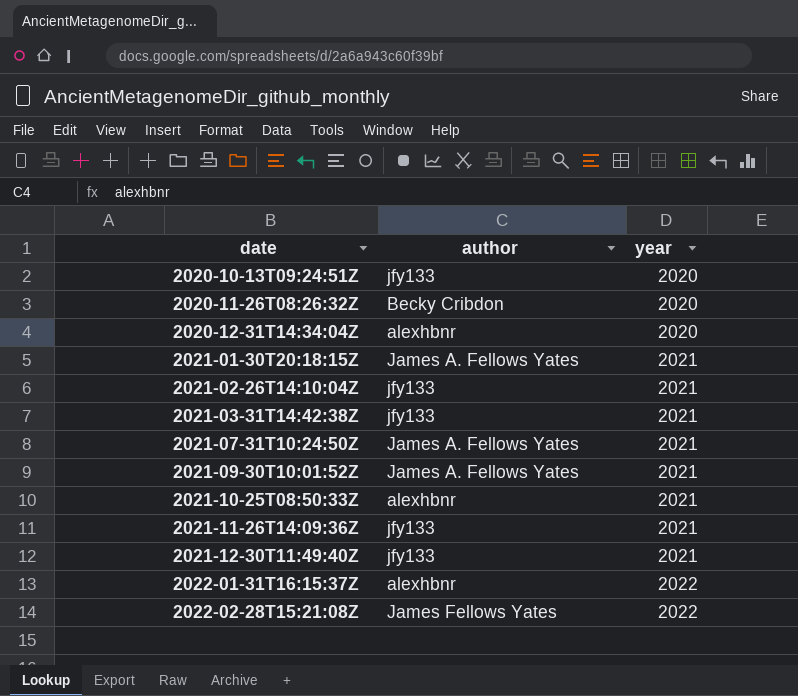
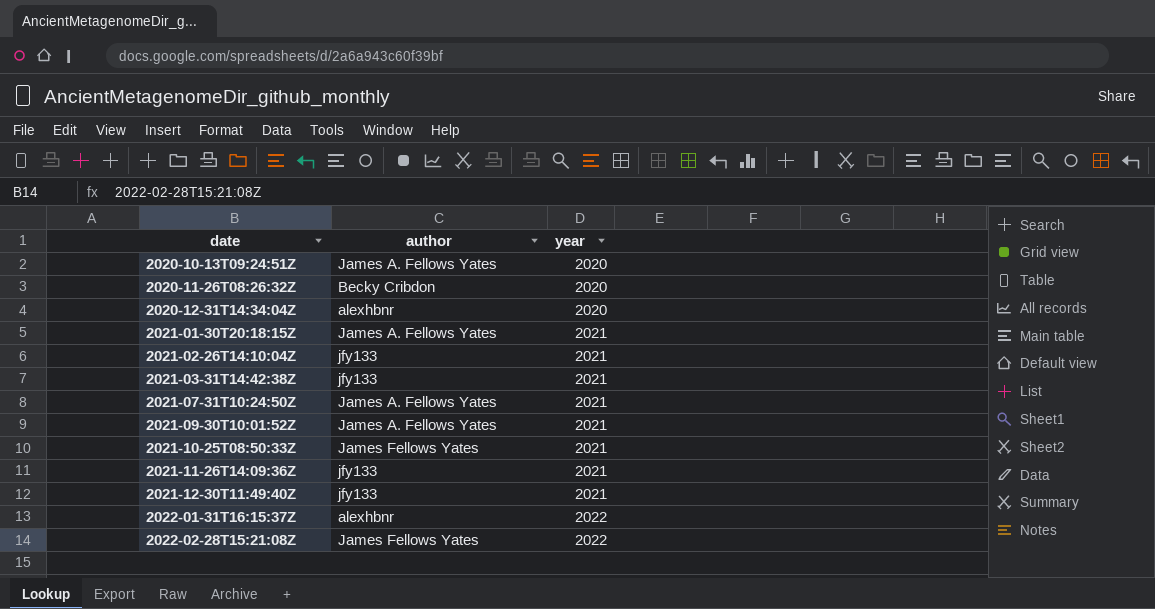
2020-10-13T09:24:51Z | author: jfy133 -> James A. Fellows Yates
2021-10-25T08:50:33Z | author: alexhbnr -> James Fellows Yates

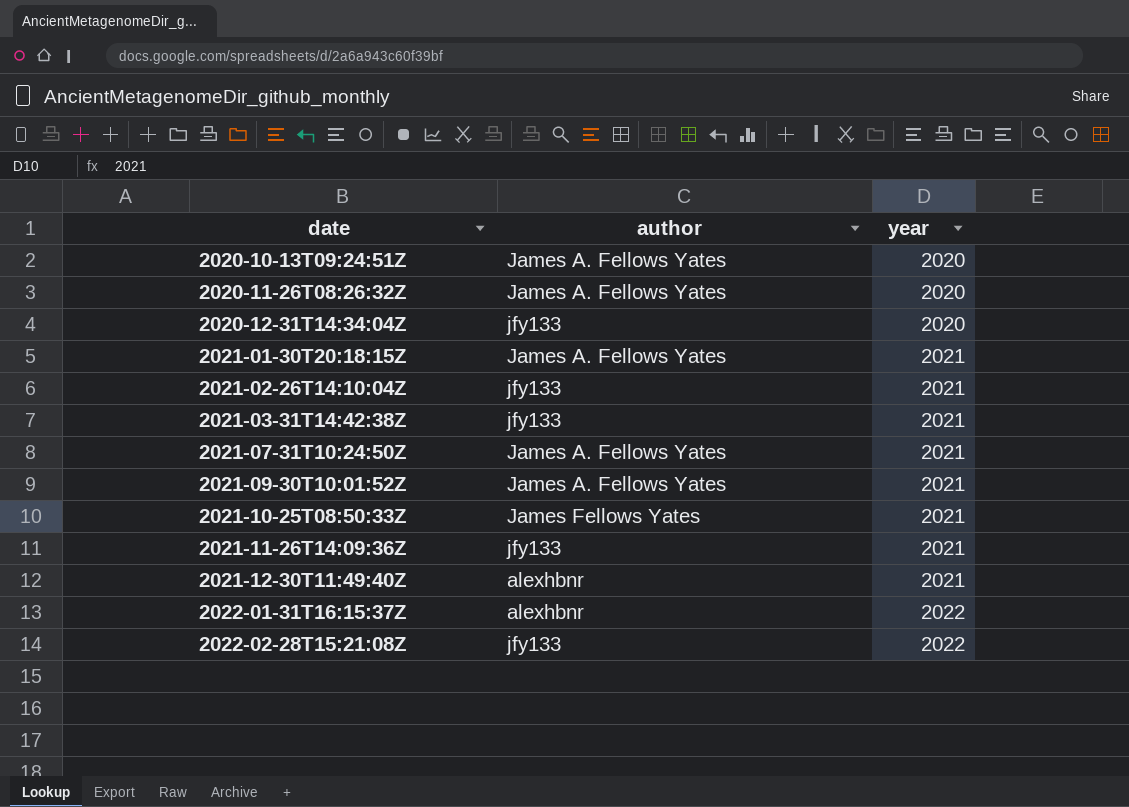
2020-11-26T08:26:32Z | author: Becky Cribdon -> James A. Fellows Yates
2020-12-31T14:34:04Z | author: alexhbnr -> jfy133
2021-12-30T11:49:40Z | author: jfy133 -> alexhbnr
2022-02-28T15:21:08Z | author: James Fellows Yates -> jfy133

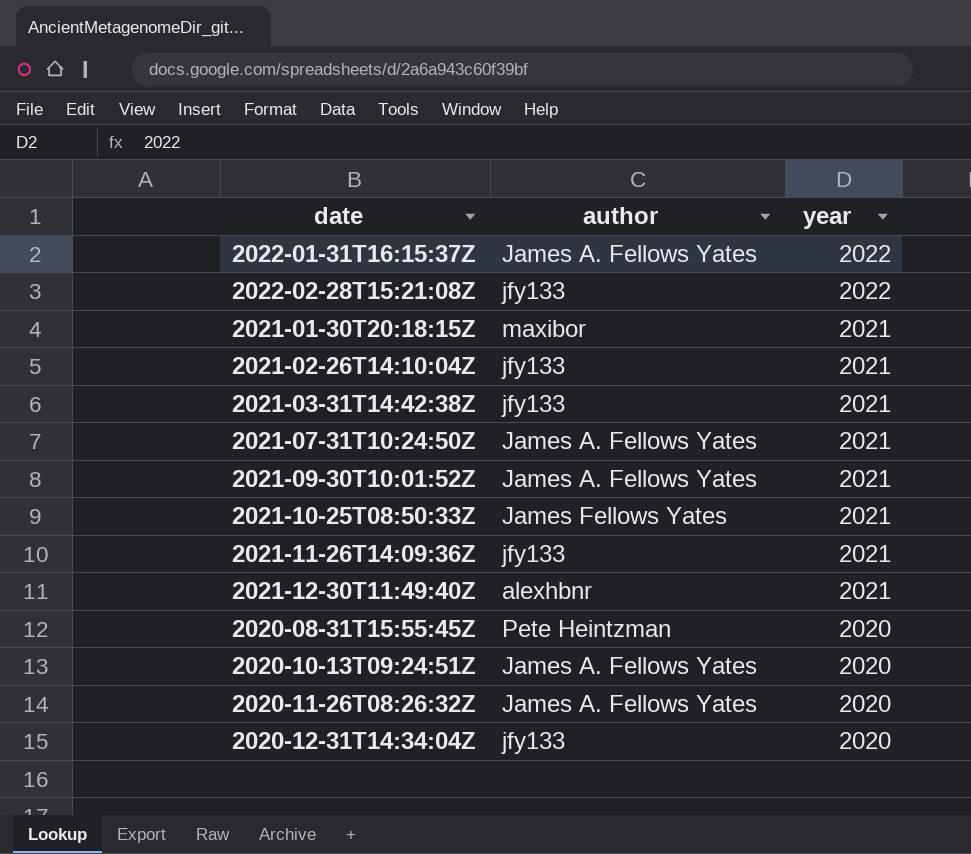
row order: date ascending -> year descending
2022-01-31T16:15:37Z | author: alexhbnr -> James A. Fellows Yates
2021-01-30T20:18:15Z | author: James A. Fellows Yates -> maxibor
row 2020-08-31T15:55:45Z: none -> Pete Heintzman | 2020

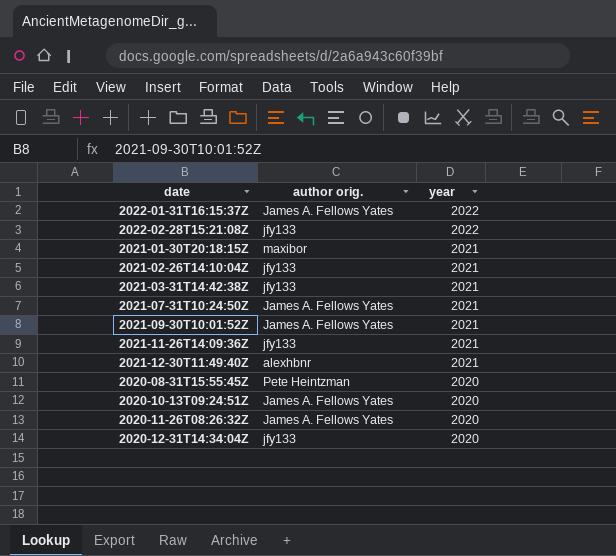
column name: author -> author orig.
row 2021-10-25T08:50:33Z: James Fellows Yates | 2021 -> none

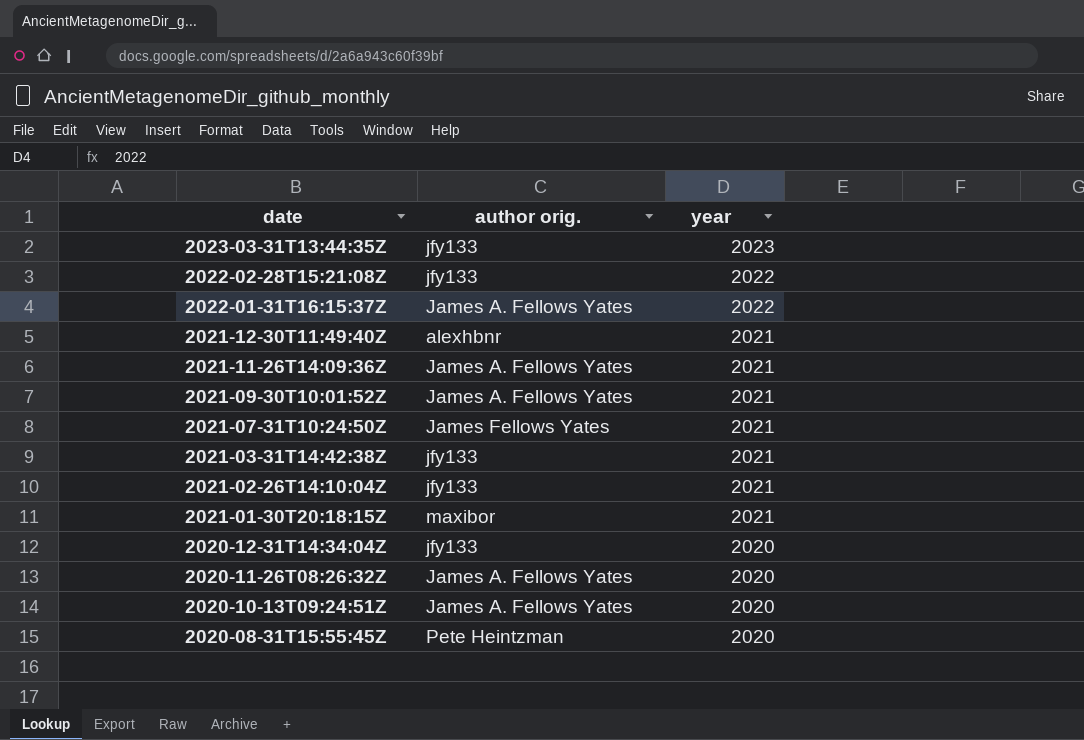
row order: year descending -> date descending
row 2023-03-31T13:44:35Z: none -> jfy133 | 2023
2021-11-26T14:09:36Z | author orig.: jfy133 -> James A. Fellows Yates
2021-07-31T10:24:50Z | author orig.: James A. Fellows Yates -> James Fellows Yates

